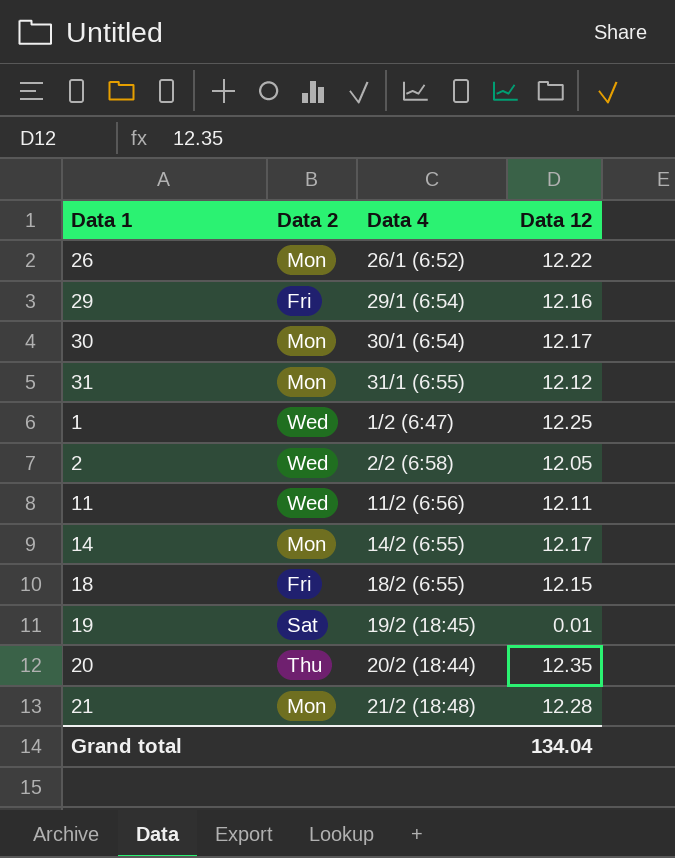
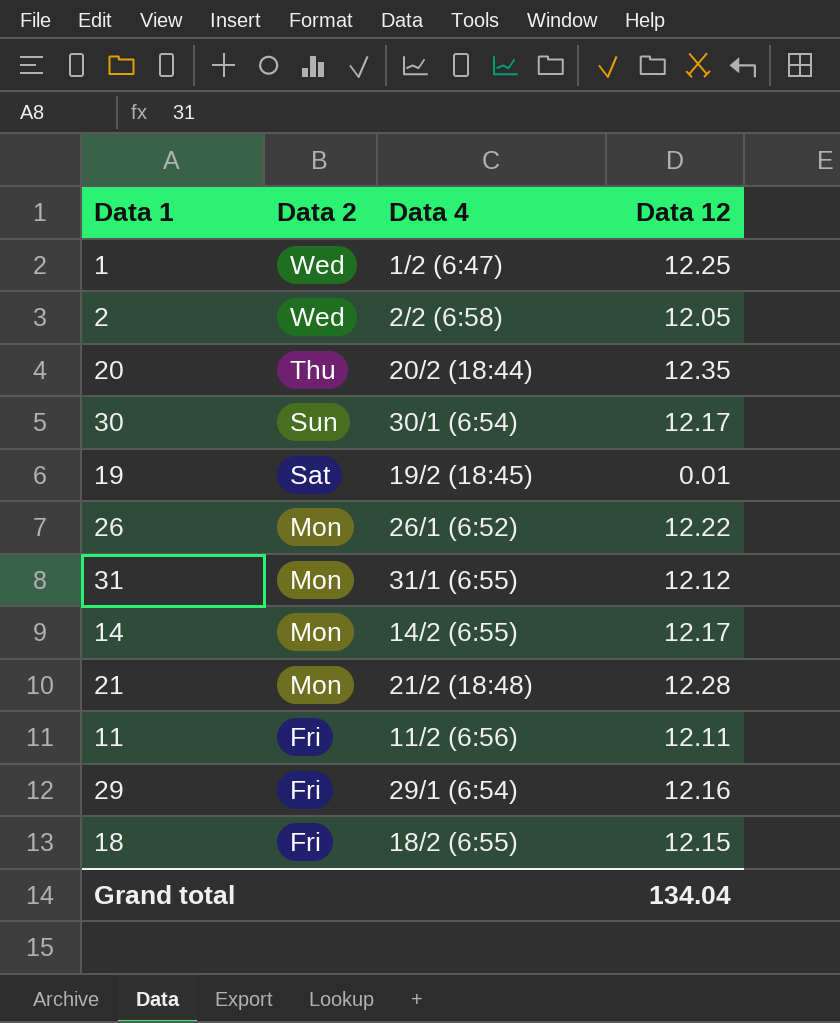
row order: none -> Data 2 descending
30 | Data 2: Mon -> Sun
11 | Data 2: Wed -> Fri

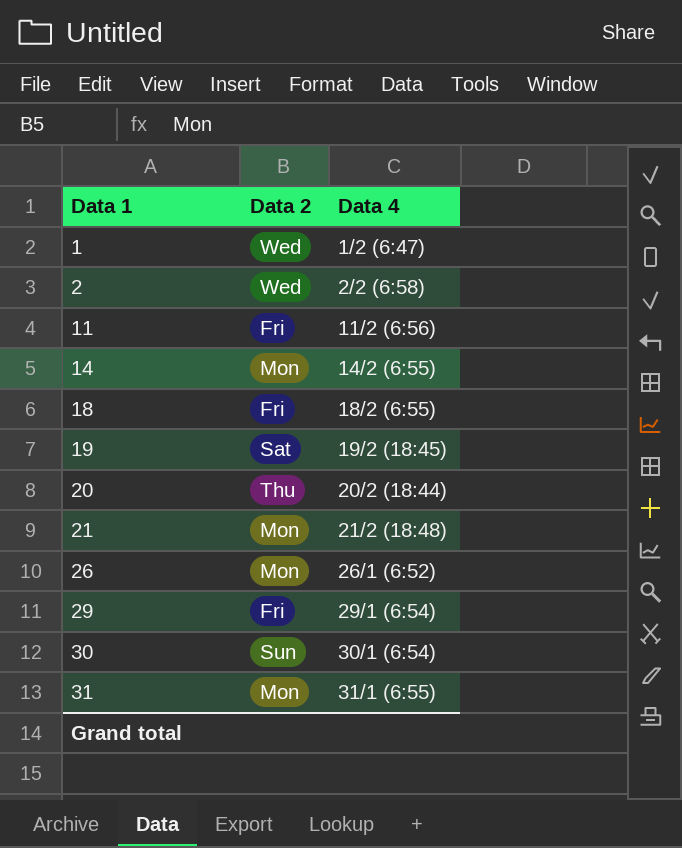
row order: Data 2 descending -> Data 1 ascending
column Data 12 | position: 4 -> none

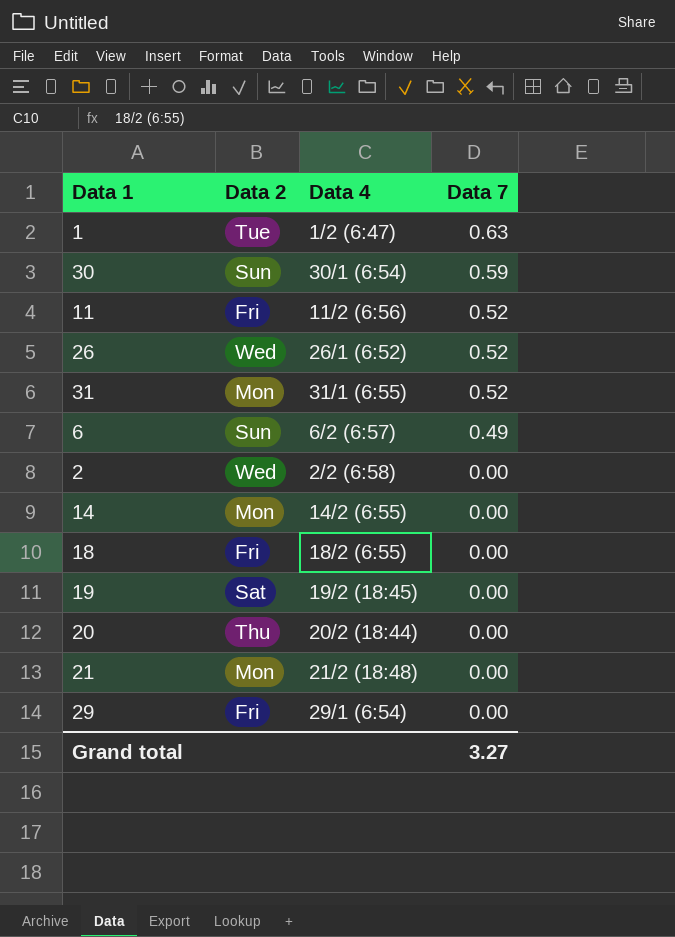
row order: Data 1 ascending -> Data 7 descending
column Data 7 | position: none -> 4
1 | Data 2: Wed -> Tue
26 | Data 2: Mon -> Wed
row 6: none -> Sun | 6/2 (6:57) | 0.49

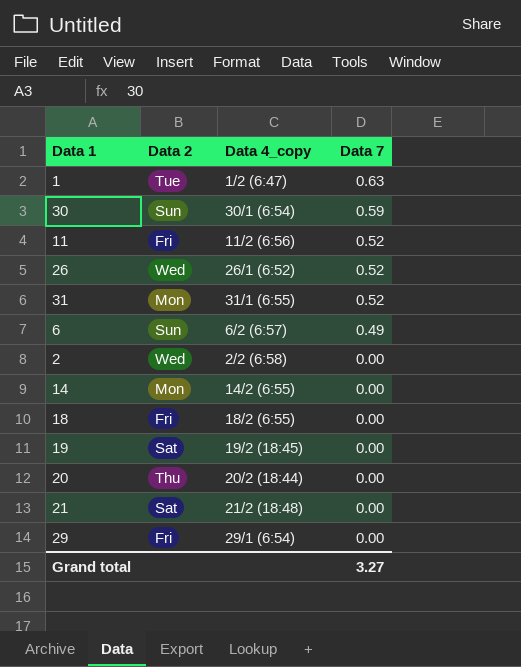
column name: Data 4 -> Data 4_copy
21 | Data 2: Mon -> Sat

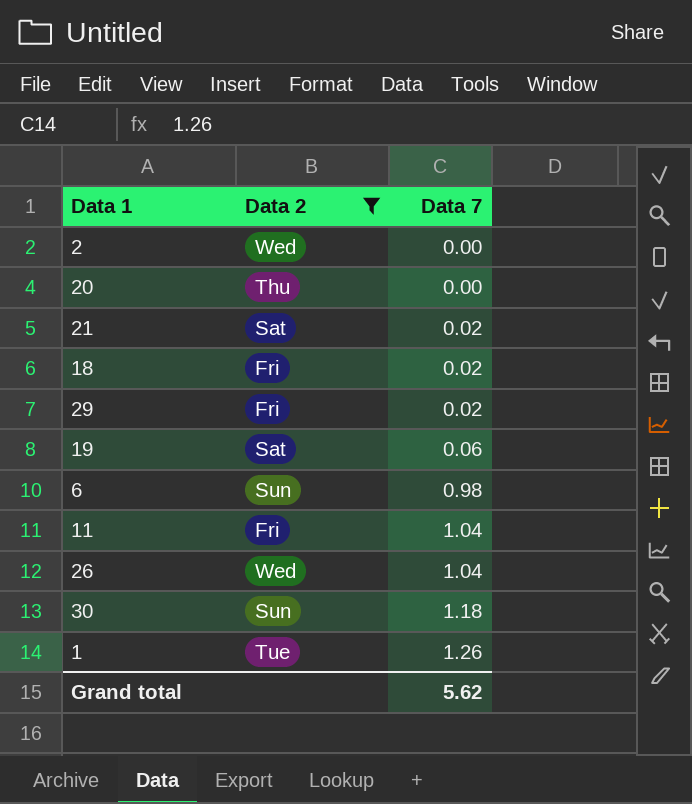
filter: none -> Data 2 != Mon
row order: Data 7 descending -> Data 7 ascending
column Data 4_copy | position: 3 -> none
21 | Data 7: 0.00 -> 0.02
18 | Data 7: 0.00 -> 0.02
29 | Data 7: 0.00 -> 0.02
19 | Data 7: 0.00 -> 0.06
6 | Data 7: 0.49 -> 0.98
11 | Data 7: 0.52 -> 1.04
26 | Data 7: 0.52 -> 1.04
30 | Data 7: 0.59 -> 1.18
1 | Data 7: 0.63 -> 1.26
Grand total | Data 7: 3.27 -> 5.62

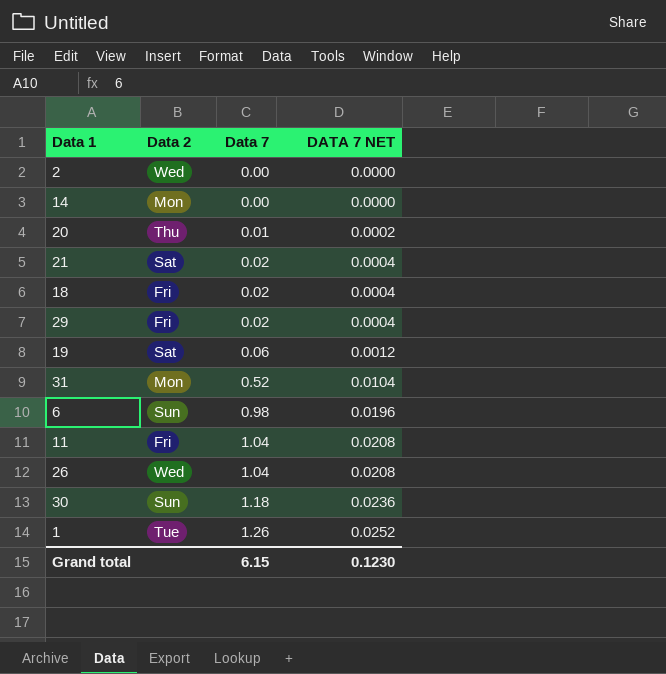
filter: Data 2 != Mon -> none
column DATA 7 NET | formula: none -> [Data 7] * 0.02
20 | Data 7: 0.00 -> 0.01
Grand total | Data 7: 5.62 -> 6.15

